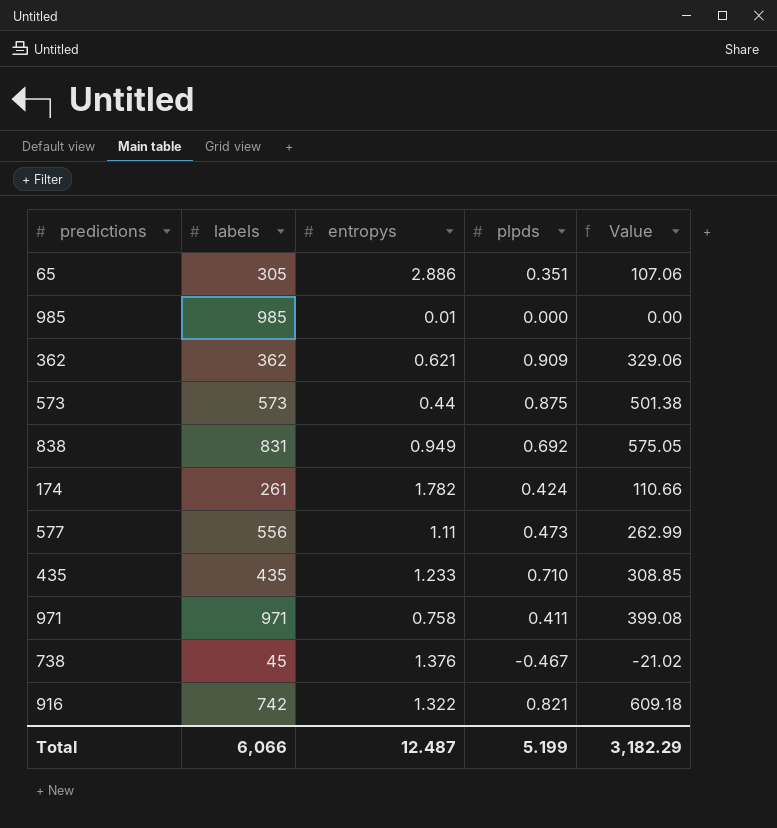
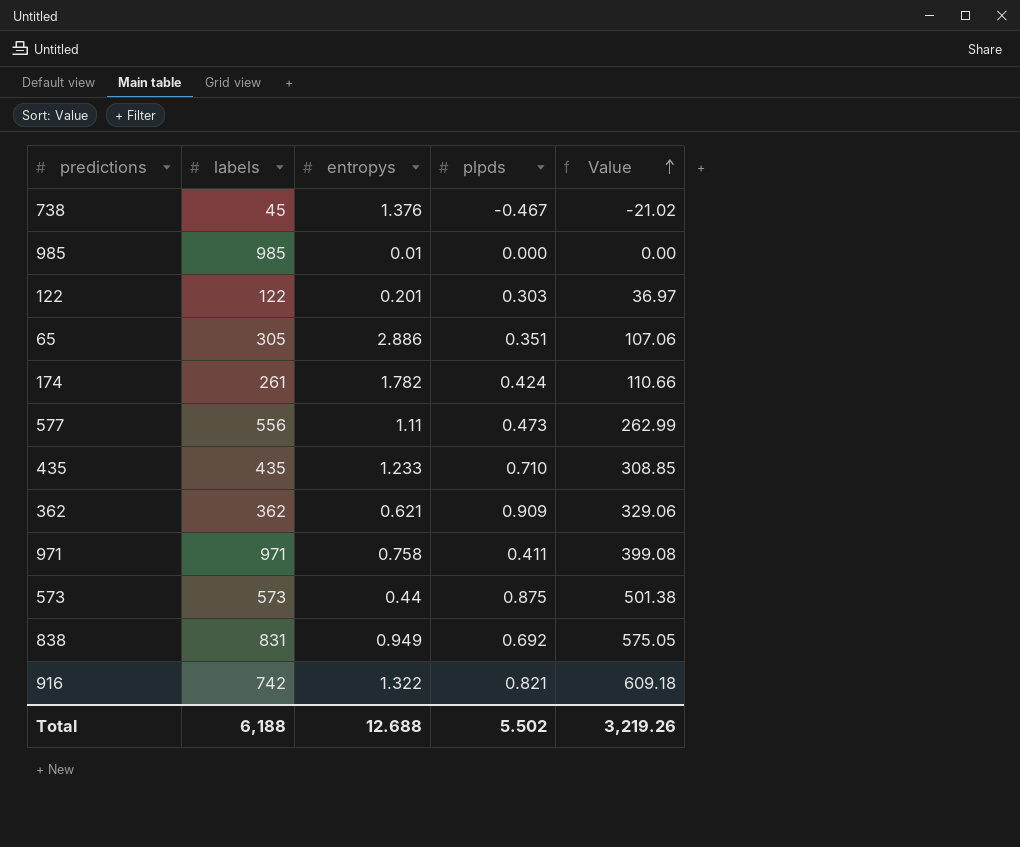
row order: none -> Value ascending
row 122: none -> 122 | 0.201 | 0.303 | 36.97
Total | labels: 6,066 -> 6,188
Total | entropys: 12.487 -> 12.688
Total | plpds: 5.199 -> 5.502
Total | Value: 3,182.29 -> 3,219.26

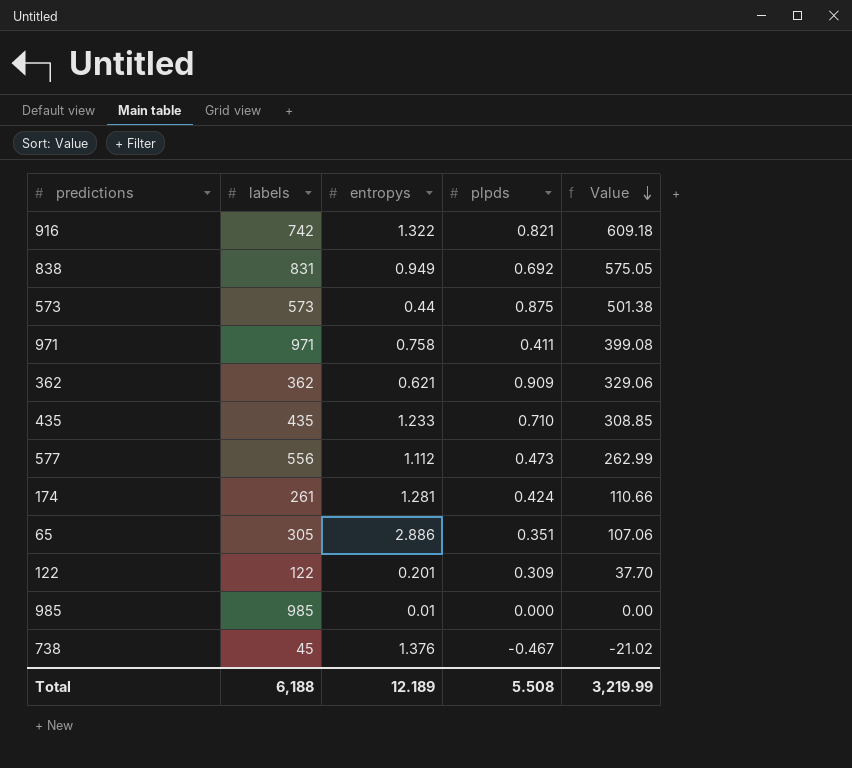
row order: Value ascending -> Value descending
577 | entropys: 1.11 -> 1.112
174 | entropys: 1.782 -> 1.281
122 | plpds: 0.303 -> 0.309
122 | Value: 36.97 -> 37.70
Total | entropys: 12.688 -> 12.189
Total | plpds: 5.502 -> 5.508
Total | Value: 3,219.26 -> 3,219.99

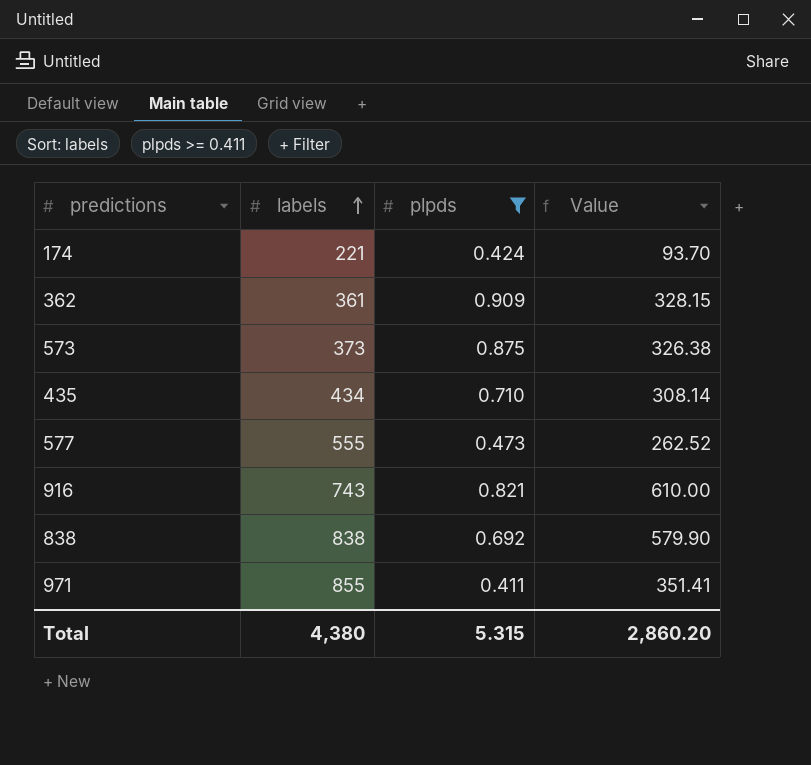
filter: none -> plpds >= 0.411
row order: Value descending -> labels ascending
column entropys | position: 3 -> none
174 | labels: 261 -> 221
174 | Value: 110.66 -> 93.70
362 | labels: 362 -> 361
362 | Value: 329.06 -> 328.15
573 | labels: 573 -> 373
573 | Value: 501.38 -> 326.38
435 | labels: 435 -> 434
435 | Value: 308.85 -> 308.14
577 | labels: 556 -> 555
577 | Value: 262.99 -> 262.52
916 | labels: 742 -> 743
916 | Value: 609.18 -> 610.00
838 | labels: 831 -> 838
838 | Value: 575.05 -> 579.90
971 | labels: 971 -> 855
971 | Value: 399.08 -> 351.41
Total | labels: 6,188 -> 4,380
Total | plpds: 5.508 -> 5.315
Total | Value: 3,219.99 -> 2,860.20

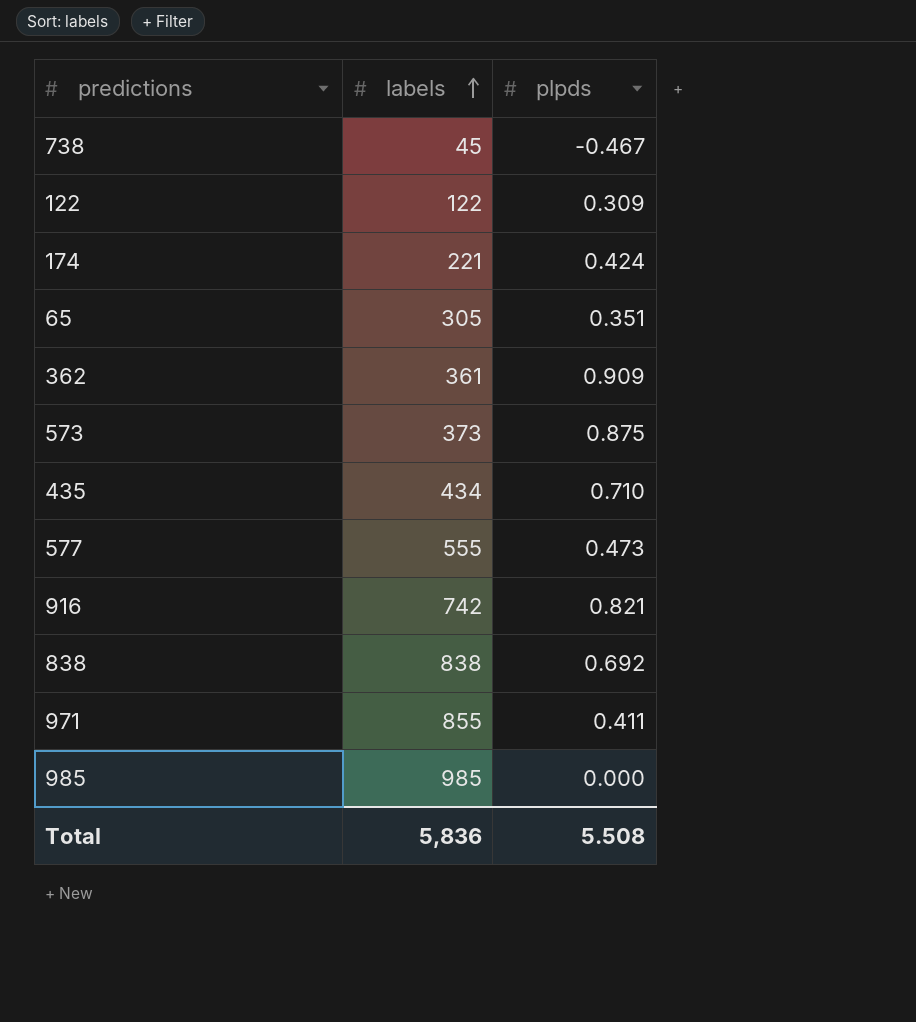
filter: plpds >= 0.411 -> none
column Value | formula: [labels] * [plpds] -> none
916 | labels: 743 -> 742
Total | labels: 4,380 -> 5,836
Total | plpds: 5.315 -> 5.508

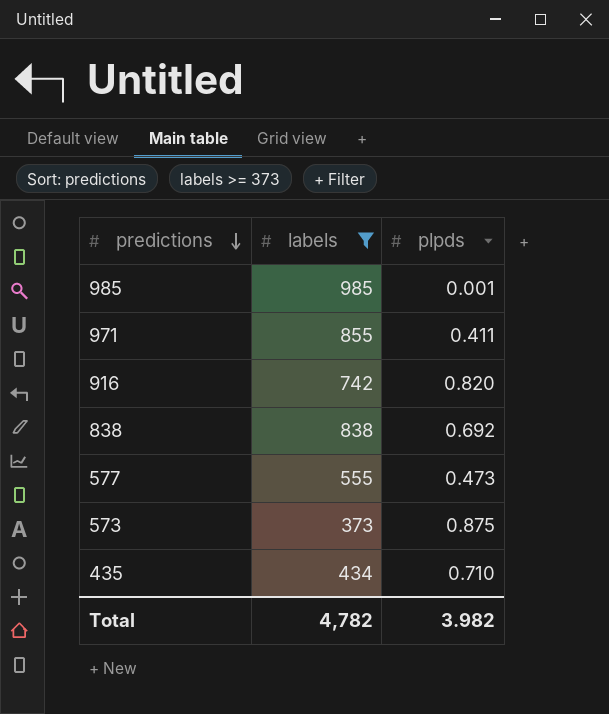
filter: none -> labels >= 373
row order: labels ascending -> predictions descending
985 | plpds: 0.000 -> 0.001
916 | plpds: 0.821 -> 0.820
Total | labels: 5,836 -> 4,782
Total | plpds: 5.508 -> 3.982

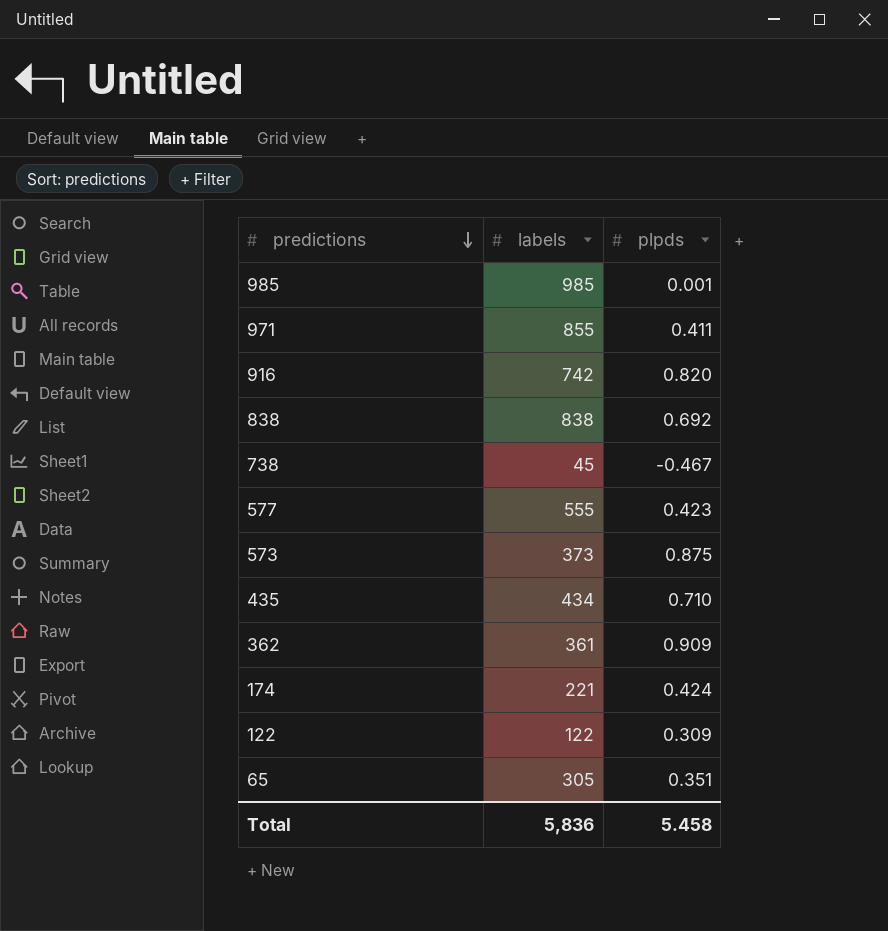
filter: labels >= 373 -> none
577 | plpds: 0.473 -> 0.423
Total | labels: 4,782 -> 5,836
Total | plpds: 3.982 -> 5.458

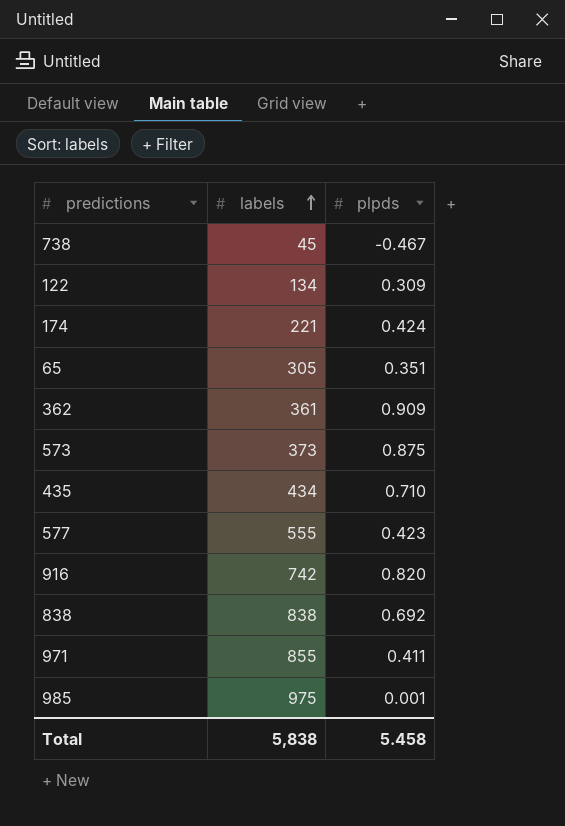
row order: predictions descending -> labels ascending
122 | labels: 122 -> 134
985 | labels: 985 -> 975
Total | labels: 5,836 -> 5,838

